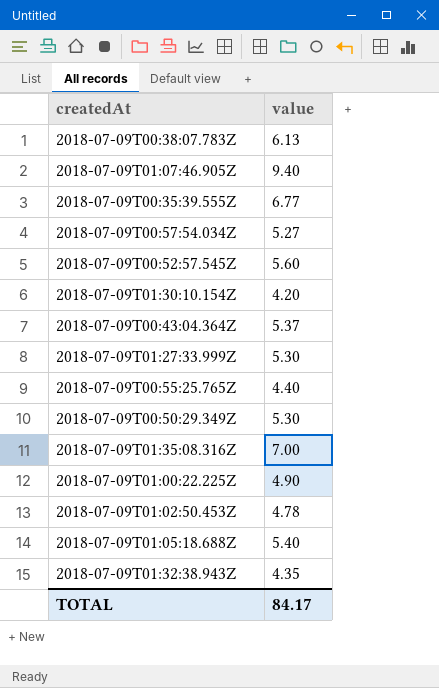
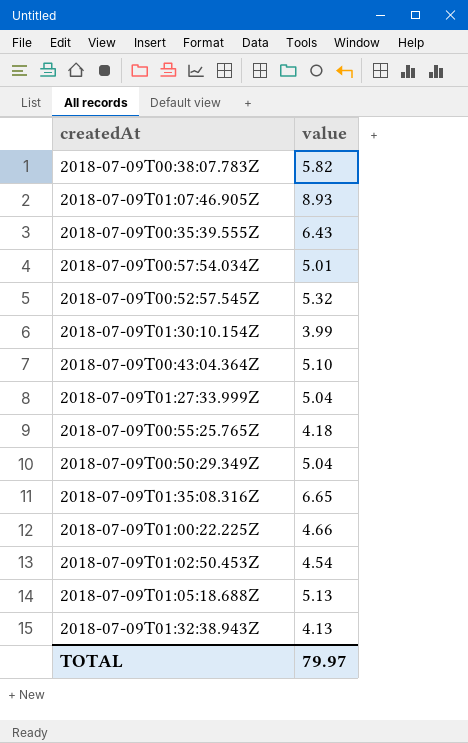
2018-07-09T00:38:07.783Z | value: 6.13 -> 5.82
2018-07-09T01:07:46.905Z | value: 9.40 -> 8.93
2018-07-09T00:35:39.555Z | value: 6.77 -> 6.43
2018-07-09T00:57:54.034Z | value: 5.27 -> 5.01
2018-07-09T00:52:57.545Z | value: 5.60 -> 5.32
2018-07-09T01:30:10.154Z | value: 4.20 -> 3.99
2018-07-09T00:43:04.364Z | value: 5.37 -> 5.10
2018-07-09T01:27:33.999Z | value: 5.30 -> 5.04
2018-07-09T00:55:25.765Z | value: 4.40 -> 4.18
2018-07-09T00:50:29.349Z | value: 5.30 -> 5.04
2018-07-09T01:35:08.316Z | value: 7.00 -> 6.65
2018-07-09T01:00:22.225Z | value: 4.90 -> 4.66
2018-07-09T01:02:50.453Z | value: 4.78 -> 4.54
2018-07-09T01:05:18.688Z | value: 5.40 -> 5.13
2018-07-09T01:32:38.943Z | value: 4.35 -> 4.13
TOTAL | value: 84.17 -> 79.97

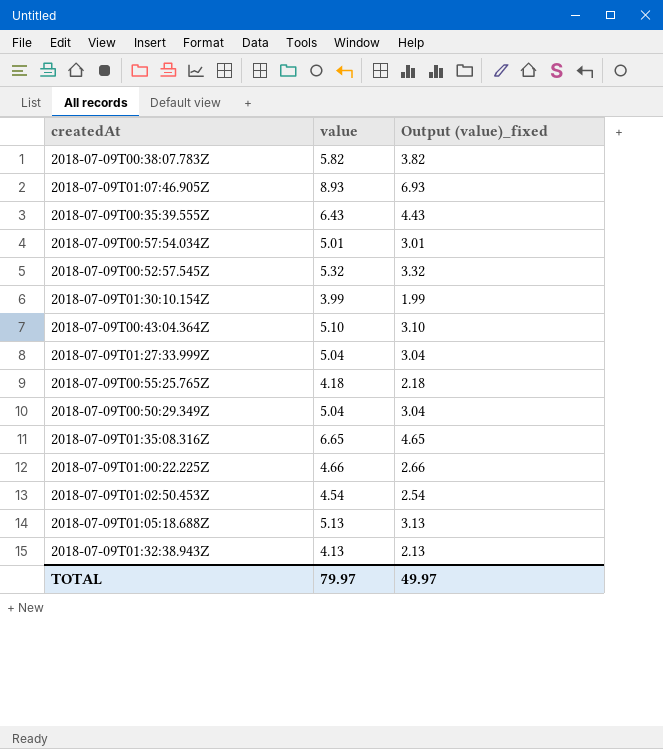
column Output (value)_fixed | formula: none -> [value] - 2

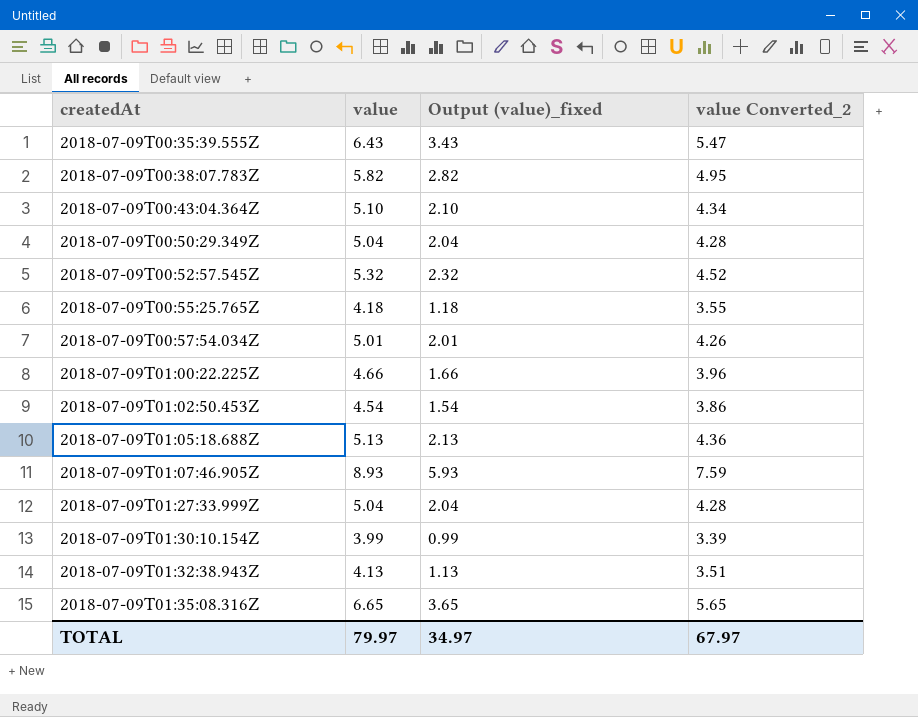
row order: none -> createdAt ascending
column Output (value)_fixed | formula: [value] - 2 -> [value] - 3
column value Converted_2 | formula: none -> [value] * 0.85
TOTAL | Output (value)_fixed: 49.97 -> 34.97

